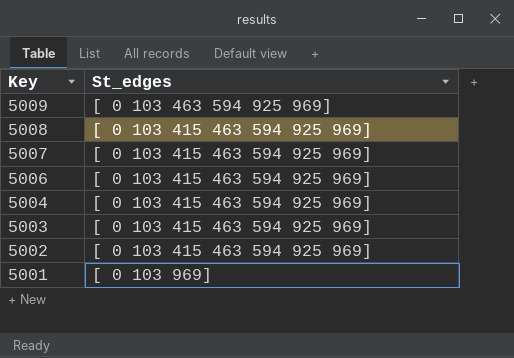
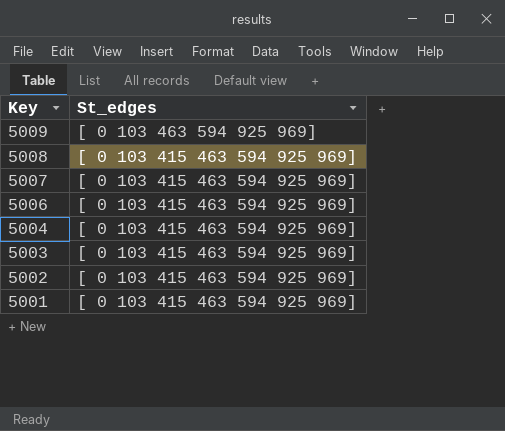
5001 | St_edges: [ 0 103 969] -> [ 0 103 415 463 594 925 969]

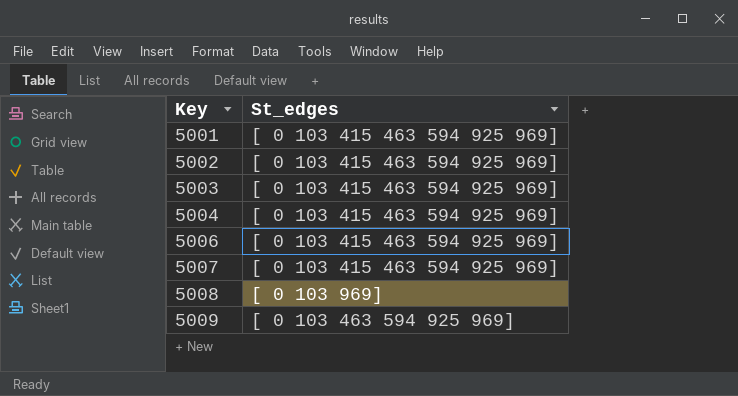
row order: Key descending -> Key ascending
5008 | St_edges: [ 0 103 415 463 594 925 969] -> [ 0 103 969]

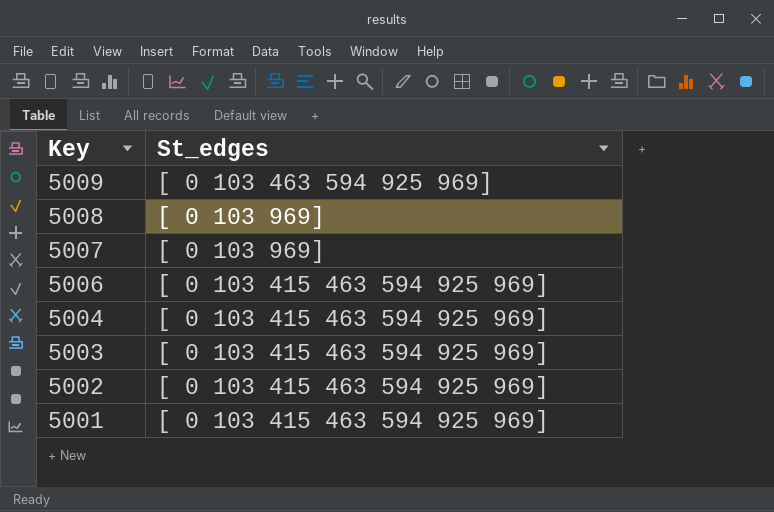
row order: Key ascending -> Key descending
5007 | St_edges: [ 0 103 415 463 594 925 969] -> [ 0 103 969]

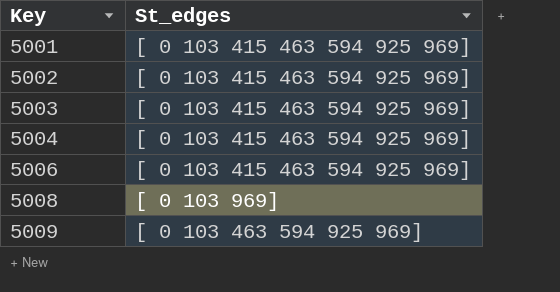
row order: Key descending -> Key ascending
row 5007: [ 0 103 969] -> none

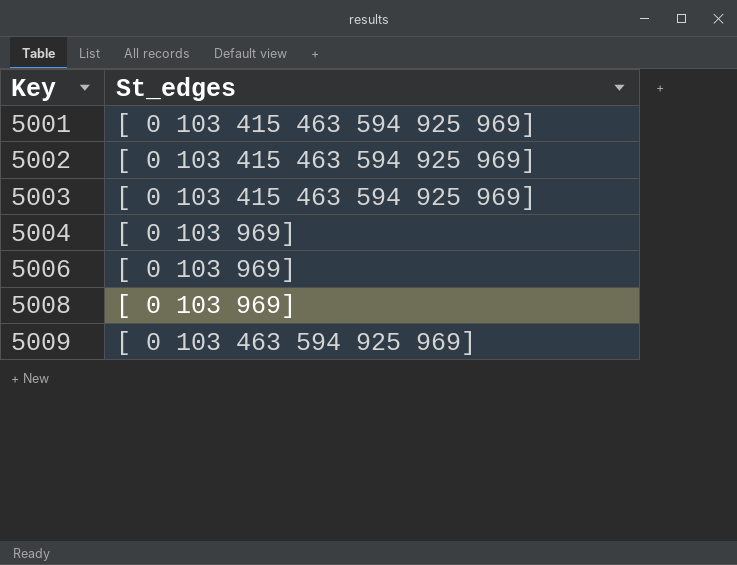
5004 | St_edges: [ 0 103 415 463 594 925 969] -> [ 0 103 969]
5006 | St_edges: [ 0 103 415 463 594 925 969] -> [ 0 103 969]

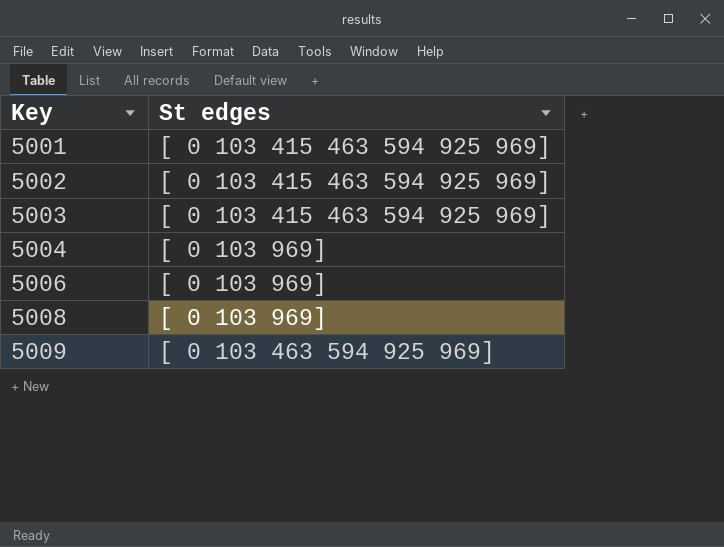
column name: St_edges -> St edges

